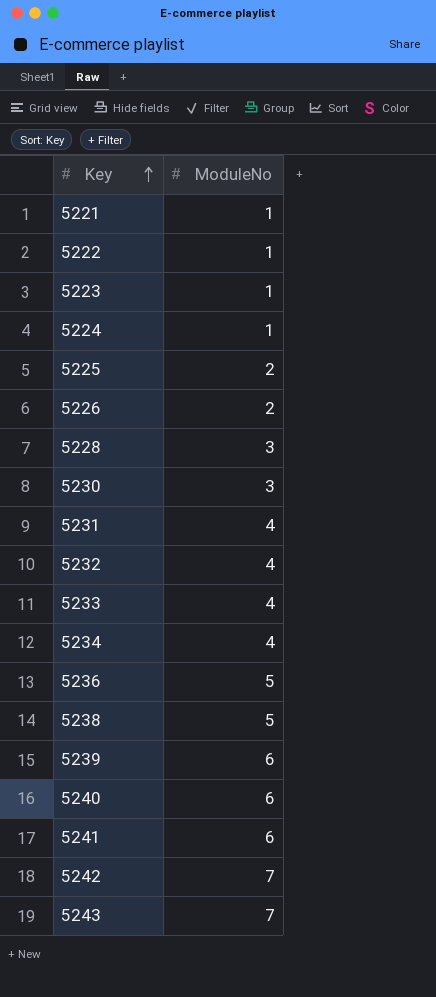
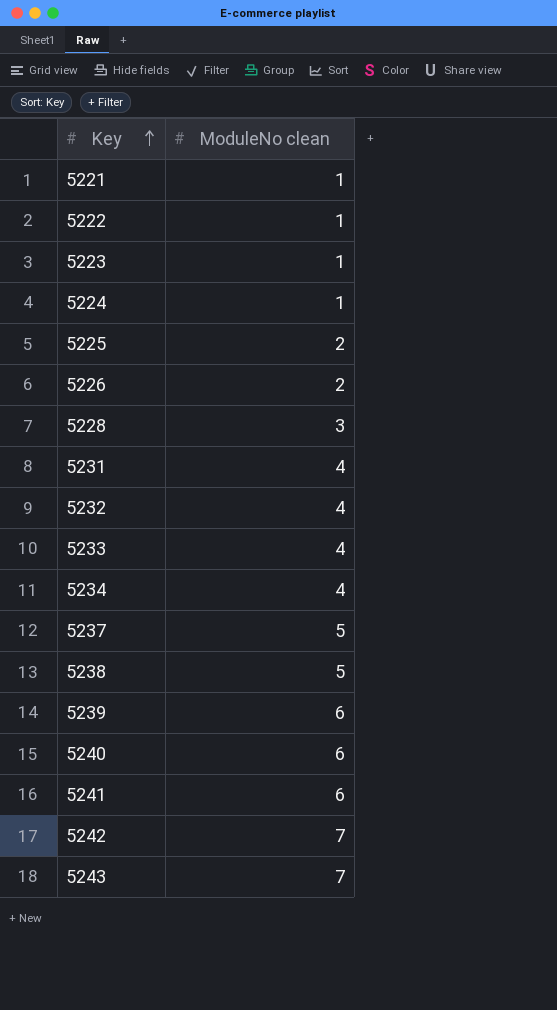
column name: ModuleNo -> ModuleNo clean
row 5230: 3 -> none
row 5236: 5 -> none
row 5237: none -> 5

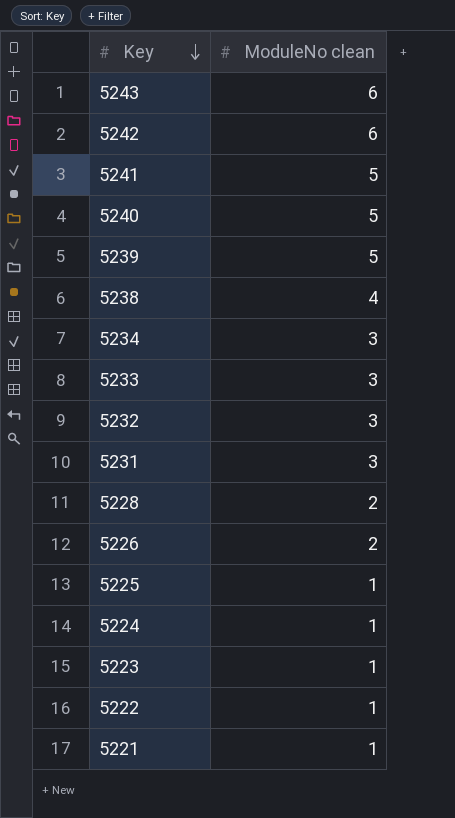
row order: Key ascending -> Key descending
row 5237: 5 -> none
5243 | ModuleNo clean: 7 -> 6
5242 | ModuleNo clean: 7 -> 6
5241 | ModuleNo clean: 6 -> 5
5240 | ModuleNo clean: 6 -> 5
5239 | ModuleNo clean: 6 -> 5
5238 | ModuleNo clean: 5 -> 4
5234 | ModuleNo clean: 4 -> 3
5233 | ModuleNo clean: 4 -> 3
5232 | ModuleNo clean: 4 -> 3
5231 | ModuleNo clean: 4 -> 3
5228 | ModuleNo clean: 3 -> 2
5225 | ModuleNo clean: 2 -> 1

